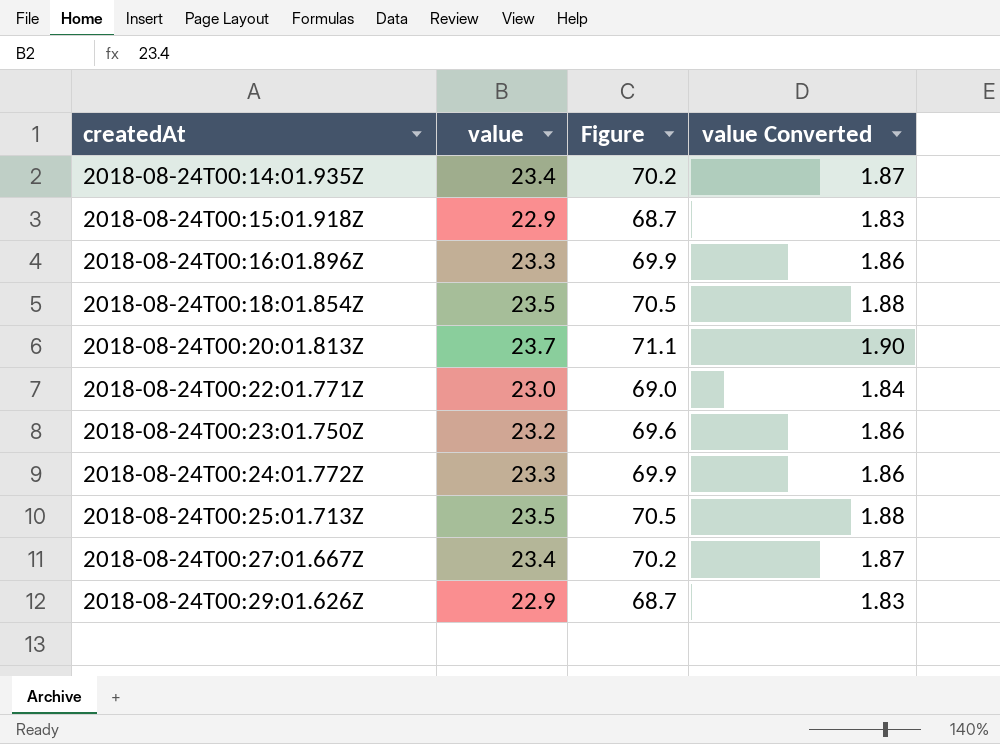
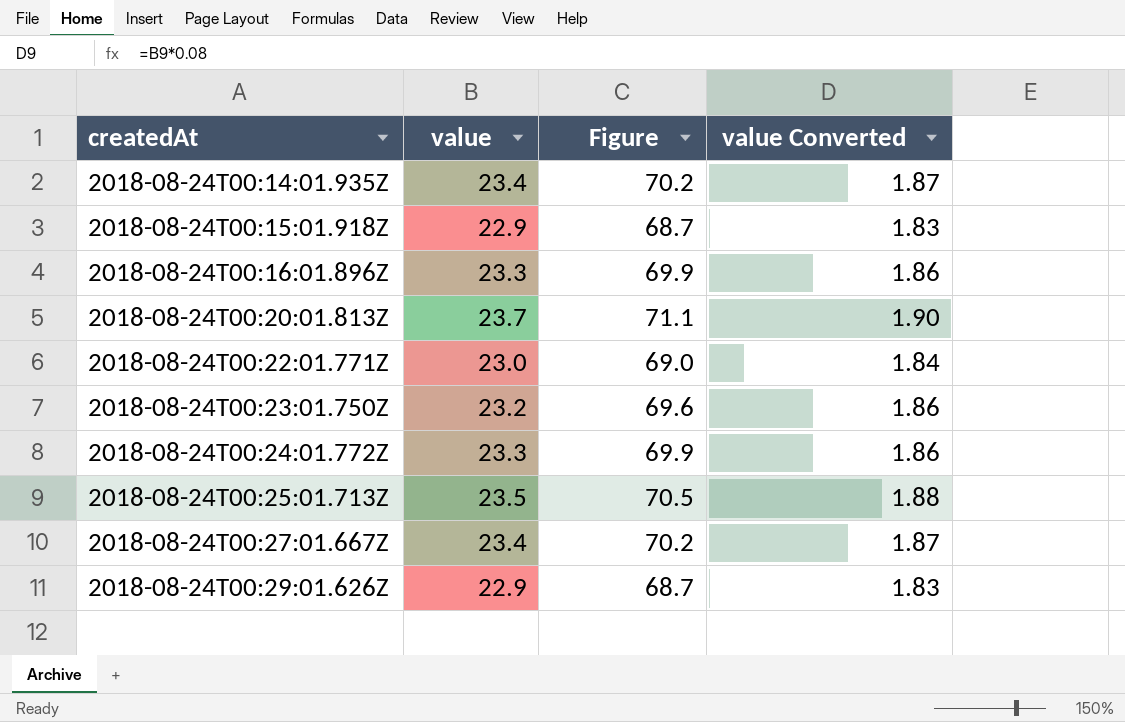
row 2018-08-24T00:18:01.854Z: 23.5 | 70.5 | 1.88 -> none

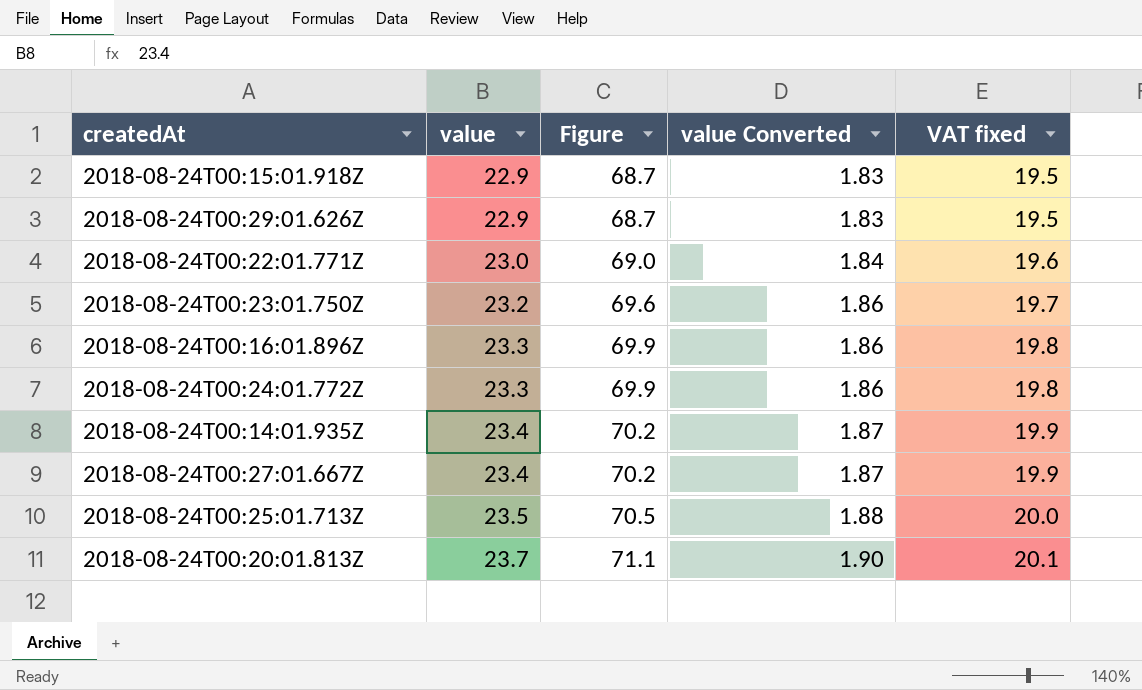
row order: createdAt ascending -> value ascending
column VAT fixed | formula: none -> [value] * 0.85

